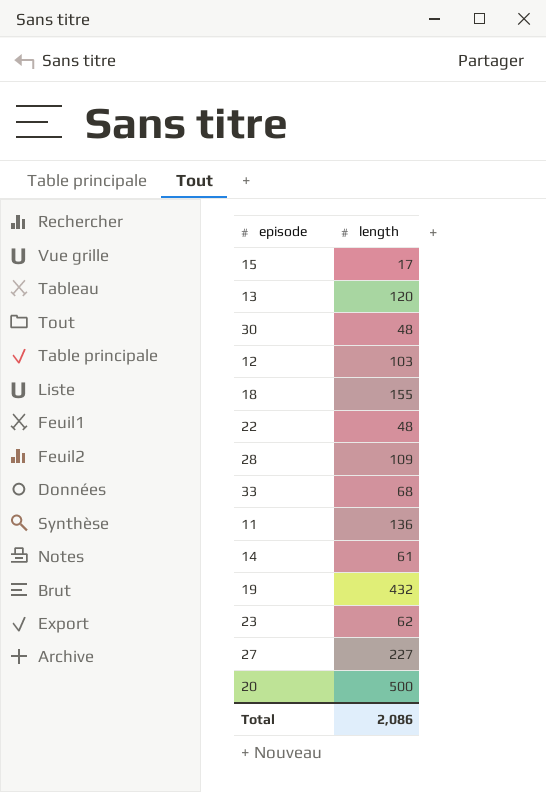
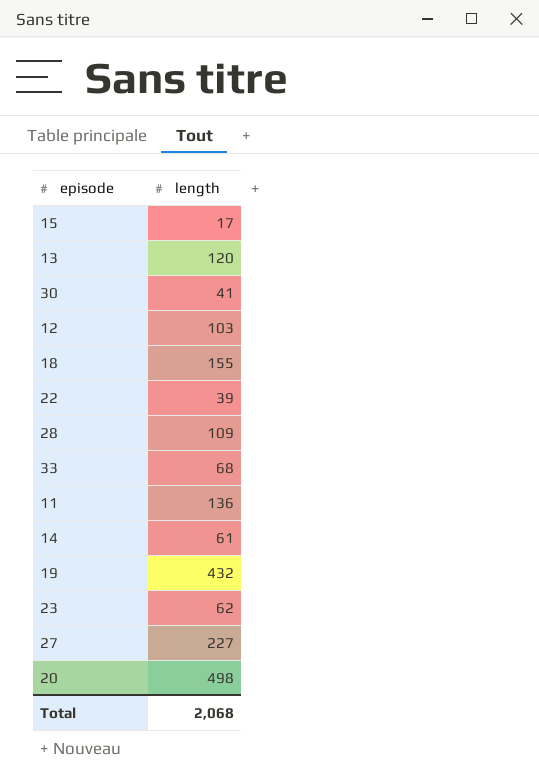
30 | length: 48 -> 41
22 | length: 48 -> 39
20 | length: 500 -> 498
Total | length: 2,086 -> 2,068

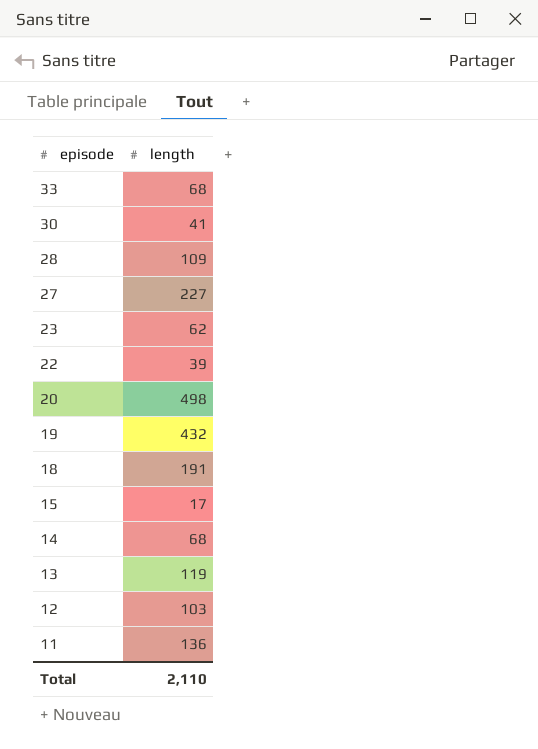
row order: none -> episode descending
18 | length: 155 -> 191
14 | length: 61 -> 68
13 | length: 120 -> 119
Total | length: 2,068 -> 2,110

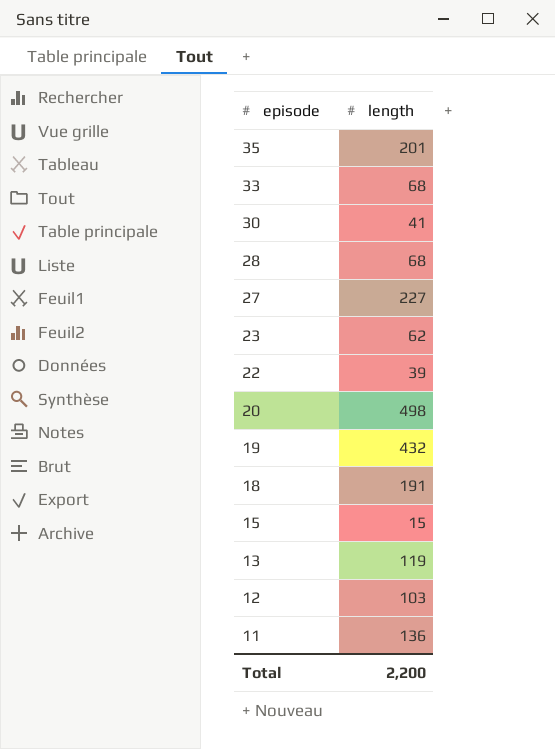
row 14: 68 -> none
row 35: none -> 201
28 | length: 109 -> 68
15 | length: 17 -> 15
Total | length: 2,110 -> 2,200

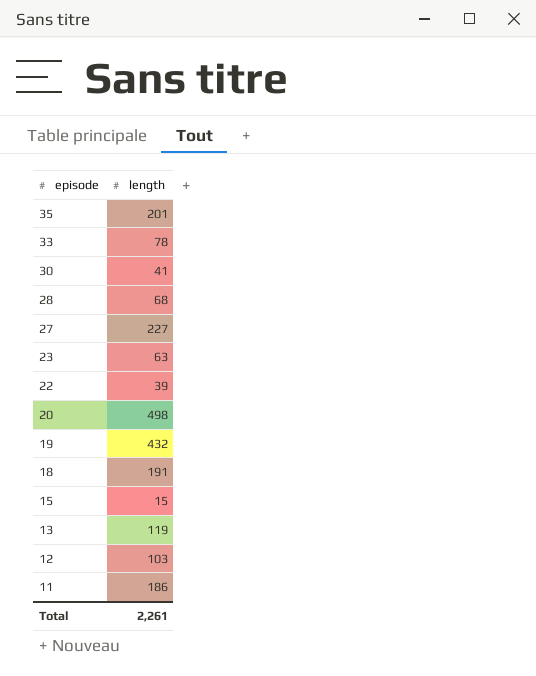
33 | length: 68 -> 78
23 | length: 62 -> 63
11 | length: 136 -> 186
Total | length: 2,200 -> 2,261

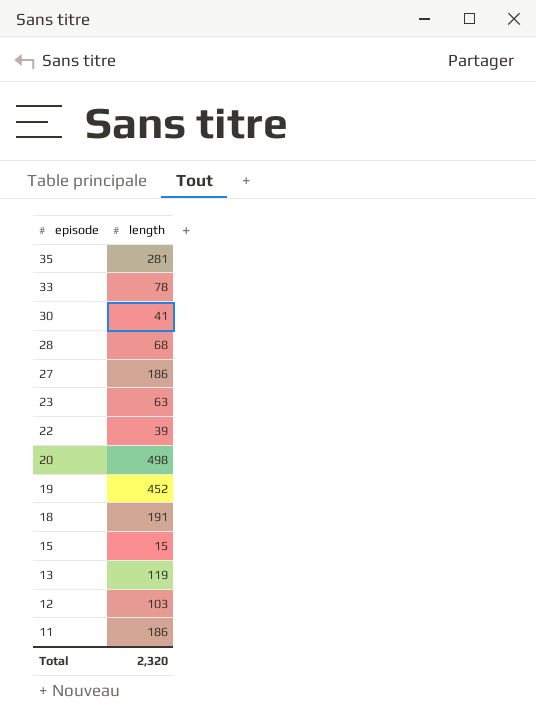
35 | length: 201 -> 281
27 | length: 227 -> 186
19 | length: 432 -> 452
Total | length: 2,261 -> 2,320

